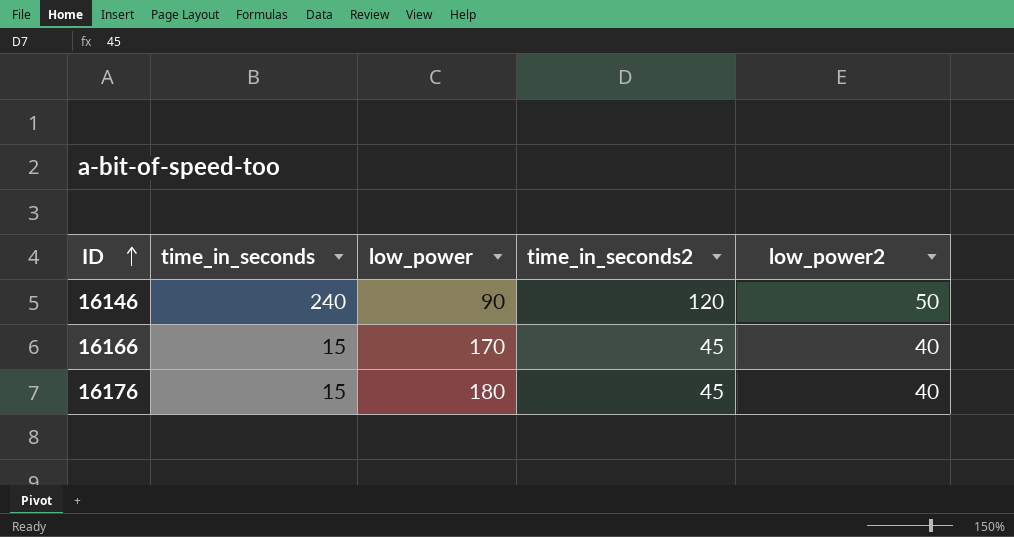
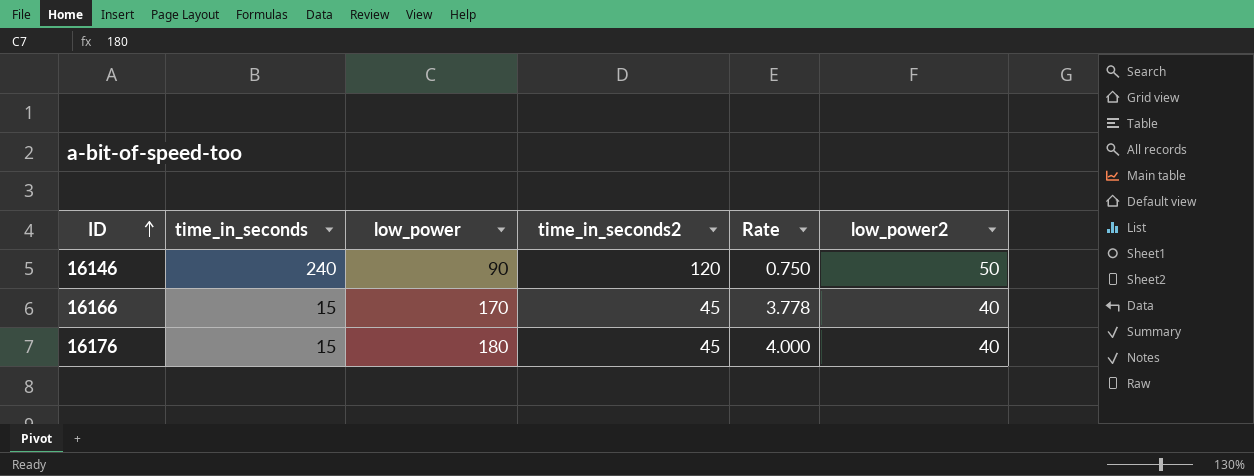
column Rate | formula: none -> [low_power] / [time_in_seconds2]

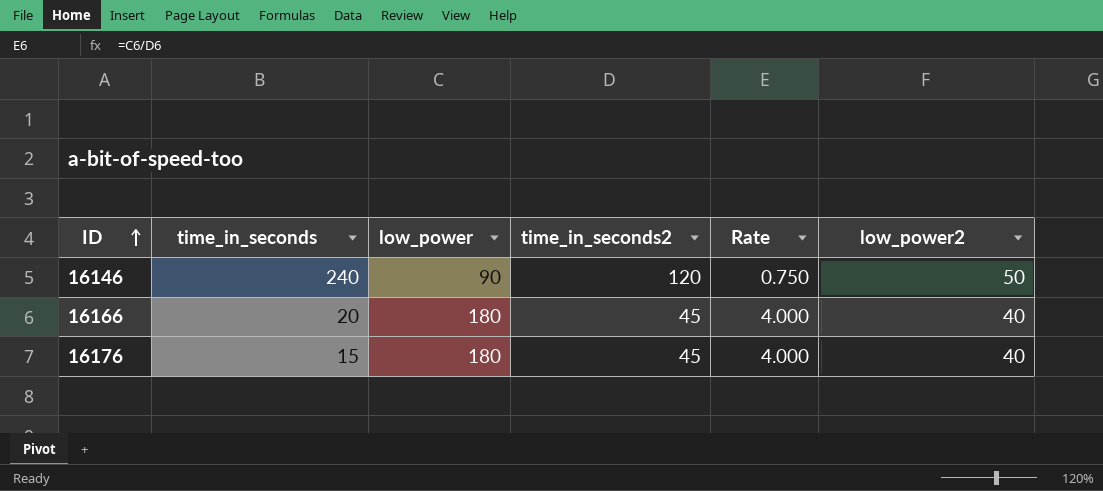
16166 | time_in_seconds: 15 -> 20
16166 | low_power: 170 -> 180
16166 | Rate: 3.778 -> 4.000

